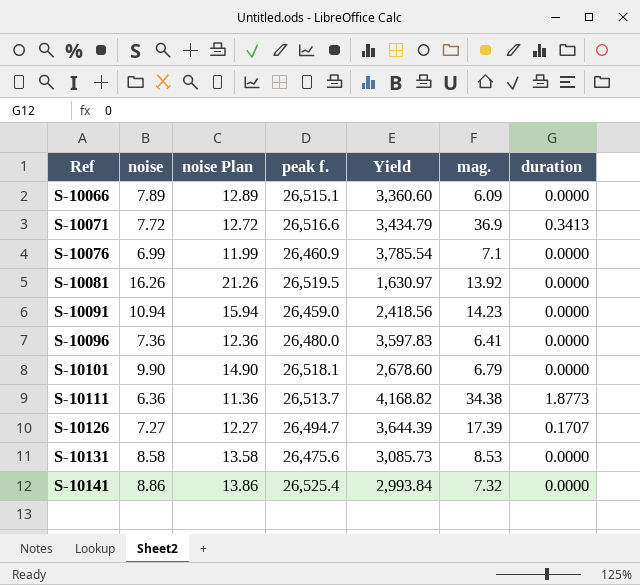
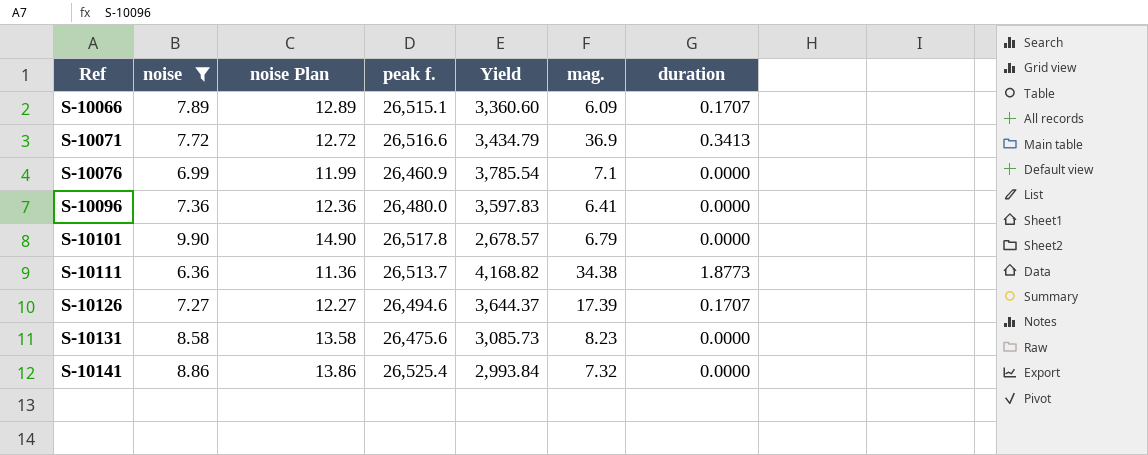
filter: none -> noise <= 9.90
S-10066 | duration: 0.0000 -> 0.1707
S-10101 | peak f.: 26,518.1 -> 26,517.8
S-10101 | Yield: 2,678.60 -> 2,678.57
S-10126 | peak f.: 26,494.7 -> 26,494.6
S-10126 | Yield: 3,644.39 -> 3,644.37
S-10131 | mag.: 8.53 -> 8.23

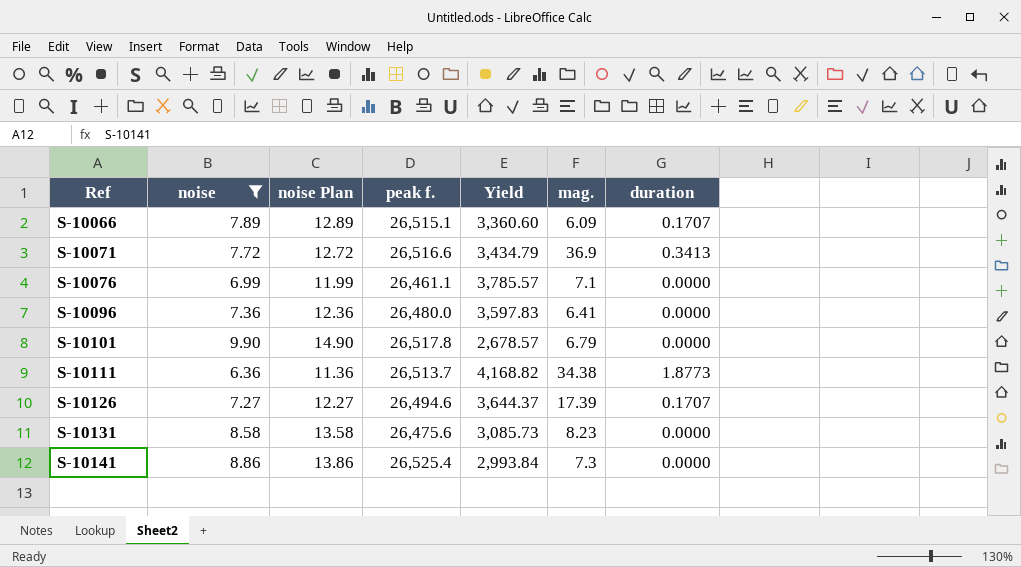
S-10076 | peak f.: 26,460.9 -> 26,461.1
S-10076 | Yield: 3,785.54 -> 3,785.57
S-10141 | mag.: 7.32 -> 7.3

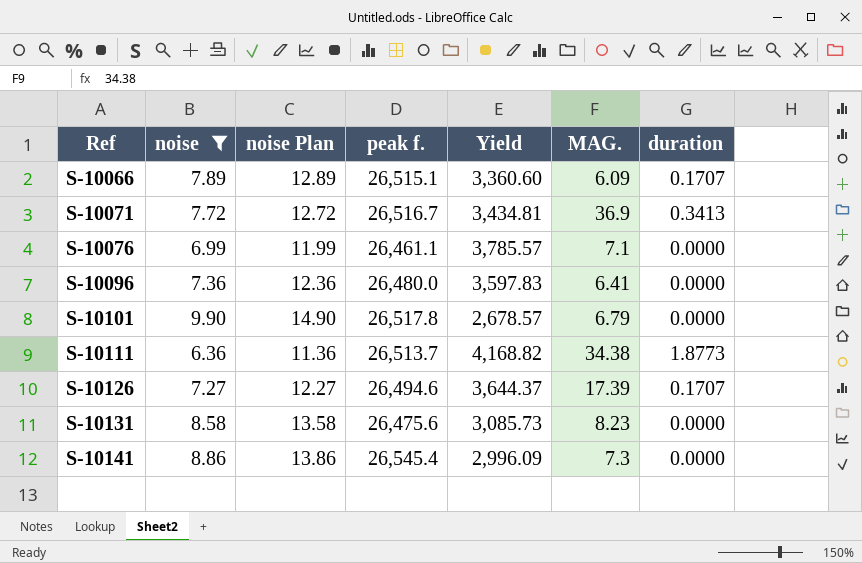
column name: mag. -> MAG.
S-10071 | peak f.: 26,516.6 -> 26,516.7
S-10071 | Yield: 3,434.79 -> 3,434.81
S-10141 | peak f.: 26,525.4 -> 26,545.4
S-10141 | Yield: 2,993.84 -> 2,996.09

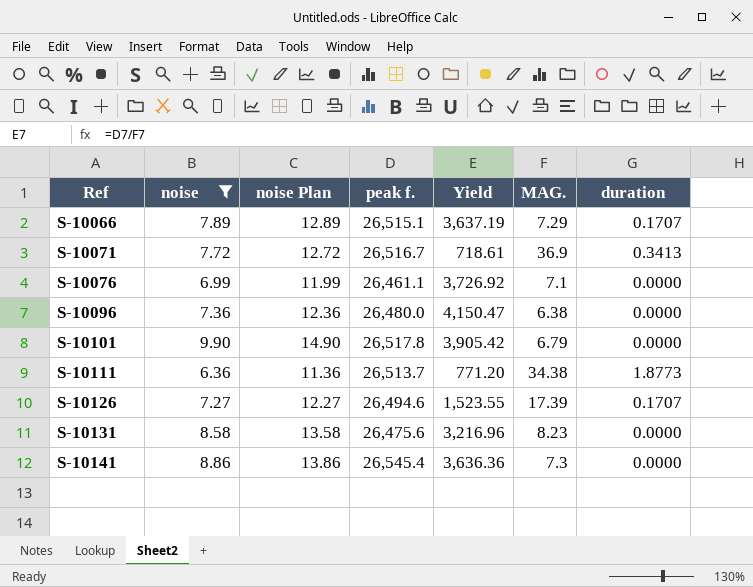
column Yield | formula: [peak f.] / [noise] -> [peak f.] / [MAG.]
S-10066 | MAG.: 6.09 -> 7.29
S-10096 | MAG.: 6.41 -> 6.38

